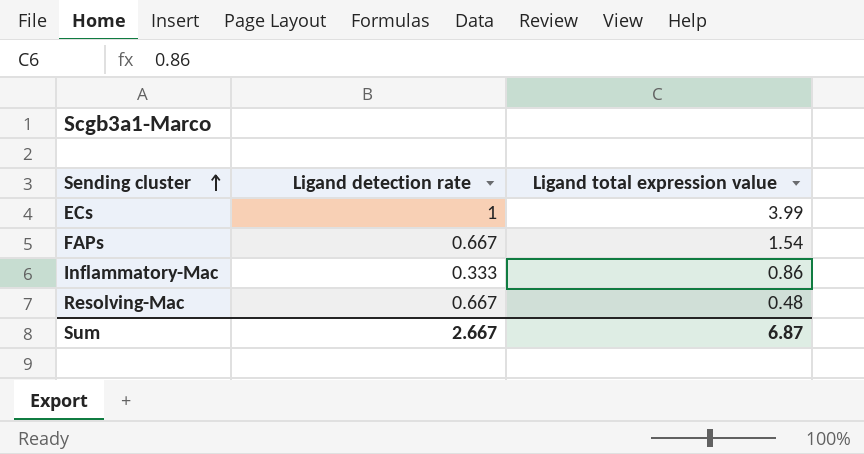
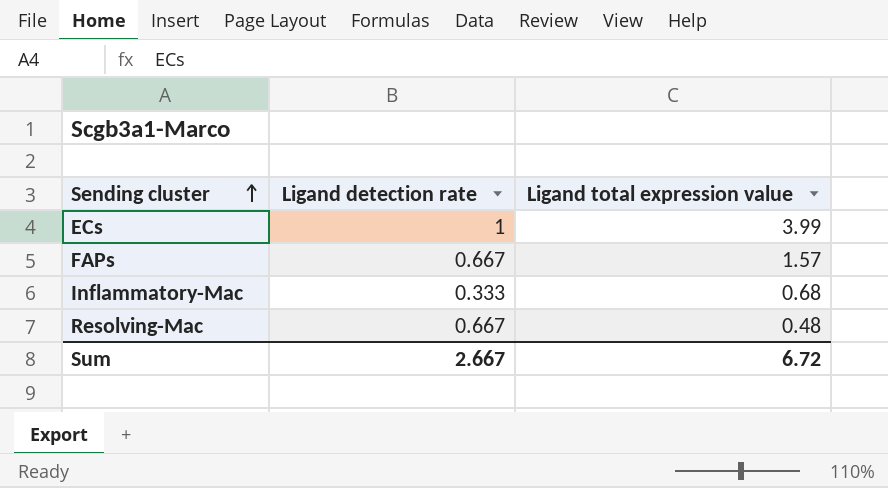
FAPs | Ligand total expression value: 1.54 -> 1.57
Inflammatory-Mac | Ligand total expression value: 0.86 -> 0.68
Sum | Ligand total expression value: 6.87 -> 6.72

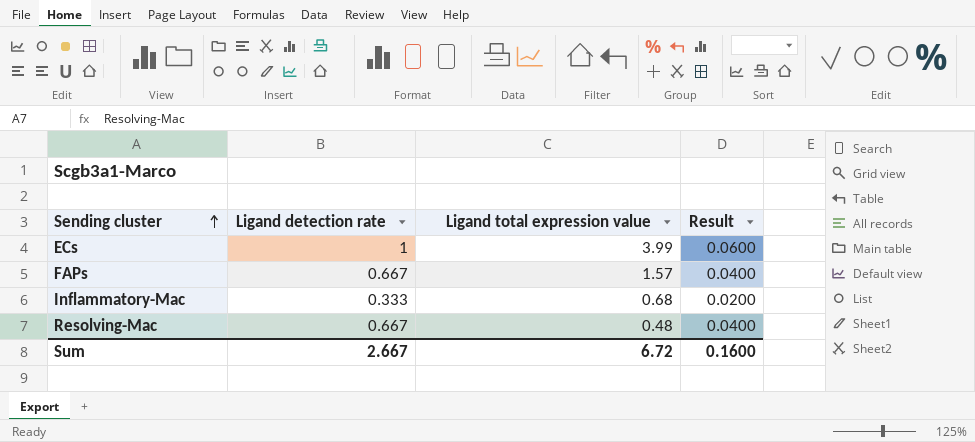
column Result | formula: none -> [Ligand detection rate] * 0.06

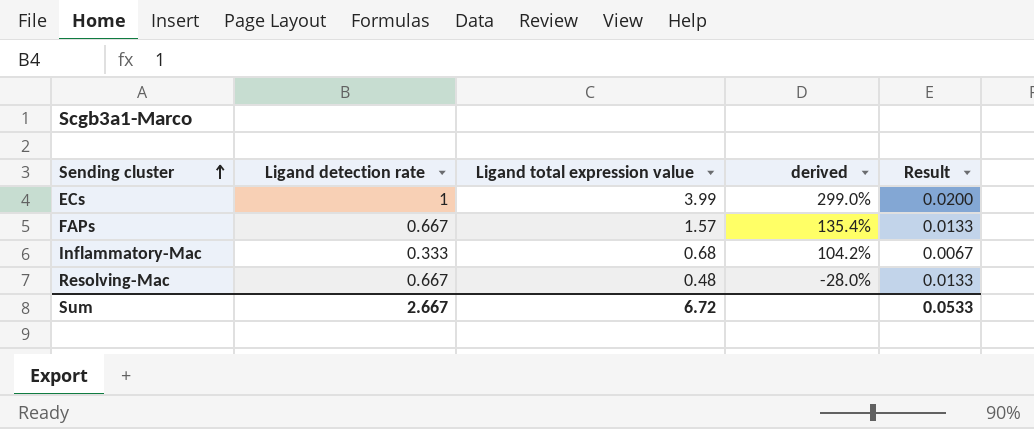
column derived | formula: none -> ([Ligand total expression value] - [Ligand detection rate]) / [Ligand detection rate]
column Result | formula: [Ligand detection rate] * 0.06 -> [Ligand detection rate] * 0.02
Sum | Result: 0.1600 -> 0.0533

